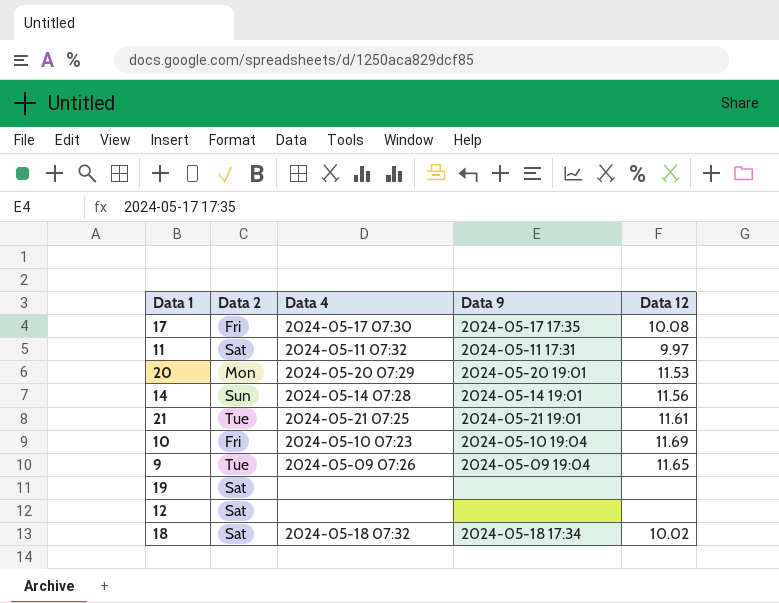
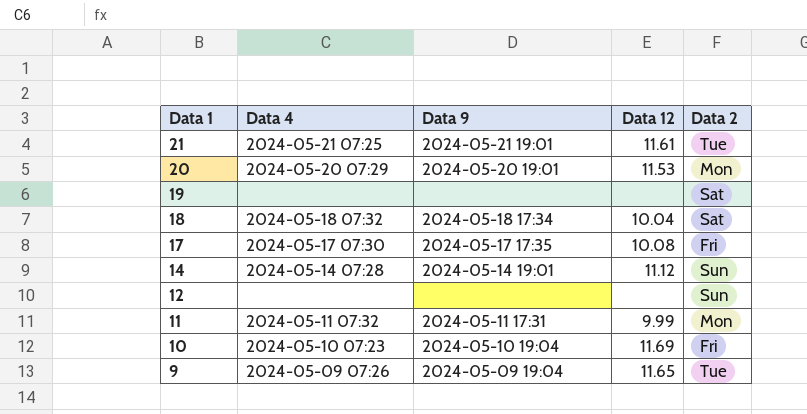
row order: none -> Data 1 descending
column Data 2 | position: 2 -> 5
18 | Data 12: 10.02 -> 10.04
14 | Data 12: 11.56 -> 11.12
12 | Data 2: Sat -> Sun
11 | Data 12: 9.97 -> 9.99
11 | Data 2: Sat -> Mon

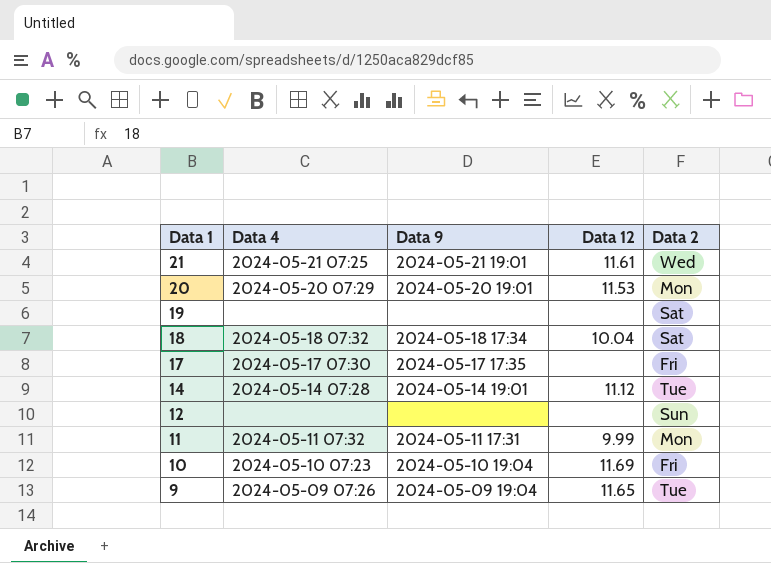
21 | Data 2: Tue -> Wed
17 | Data 12: 10.08 -> none
14 | Data 2: Sun -> Tue

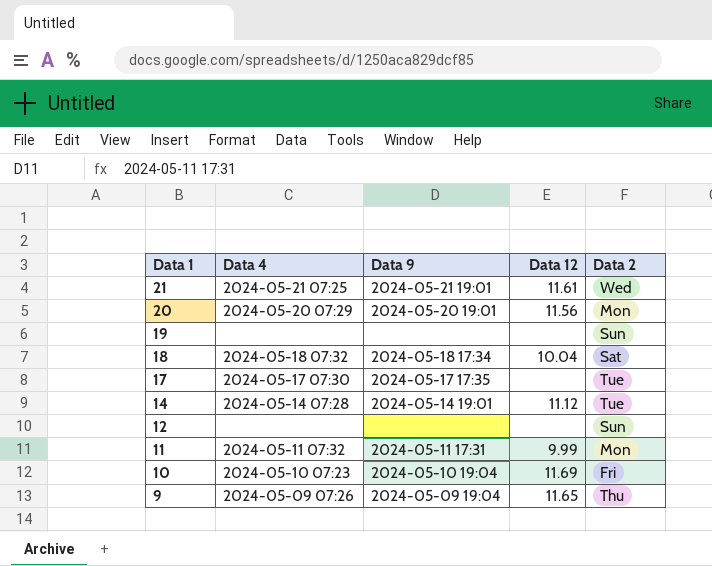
20 | Data 12: 11.53 -> 11.56
19 | Data 2: Sat -> Sun
17 | Data 2: Fri -> Tue
9 | Data 2: Tue -> Thu

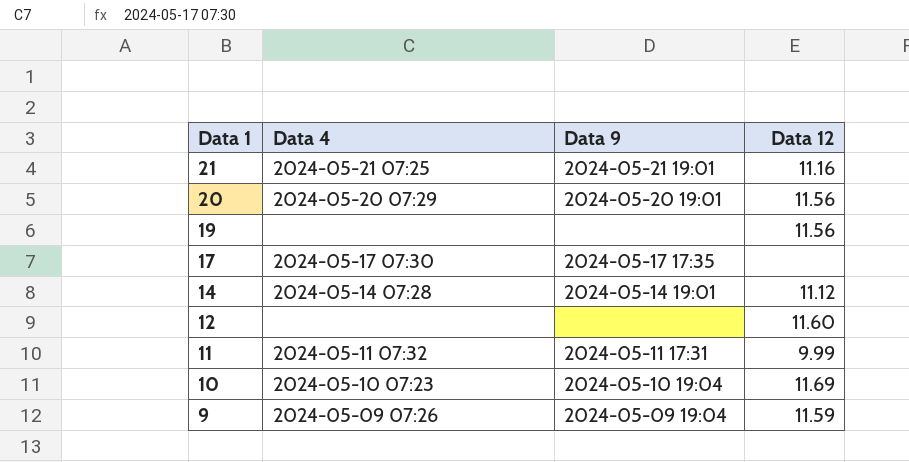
column Data 2 | position: 5 -> none
row 18: 2024-05-18 07:32 | 2024-05-18 17:34 | 10.04 | Sat -> none
21 | Data 12: 11.61 -> 11.16
19 | Data 12: none -> 11.56
12 | Data 12: none -> 11.60
9 | Data 12: 11.65 -> 11.59

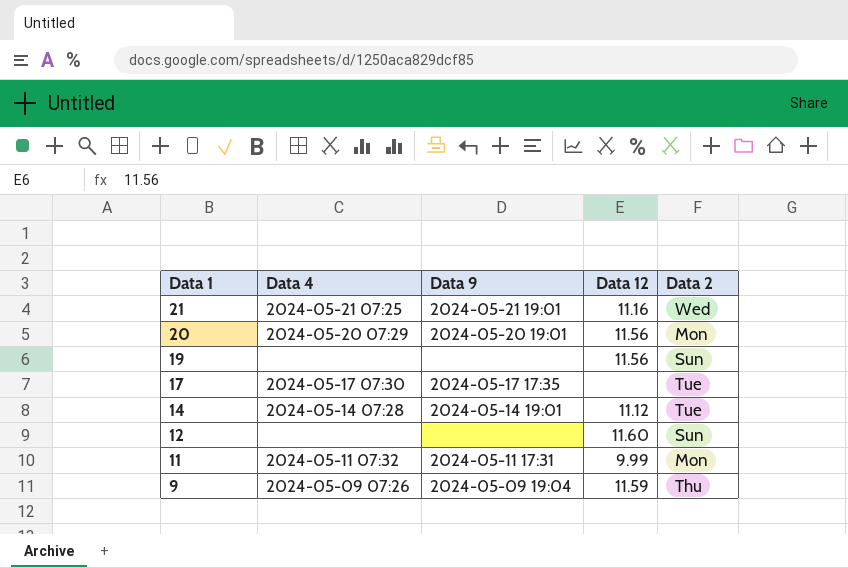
column Data 2 | position: none -> 5
row 10: 2024-05-10 07:23 | 2024-05-10 19:04 | 11.69 -> none

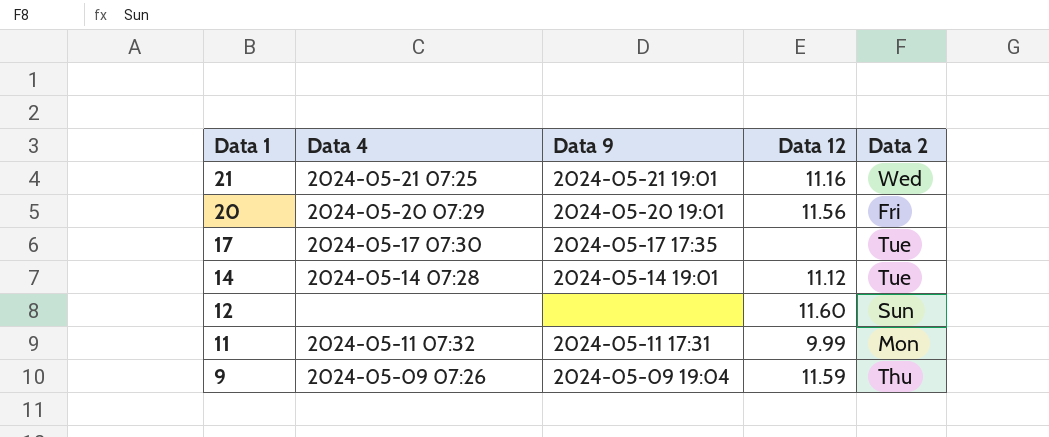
row 19: none | none | 11.56 | Sun -> none
20 | Data 2: Mon -> Fri

